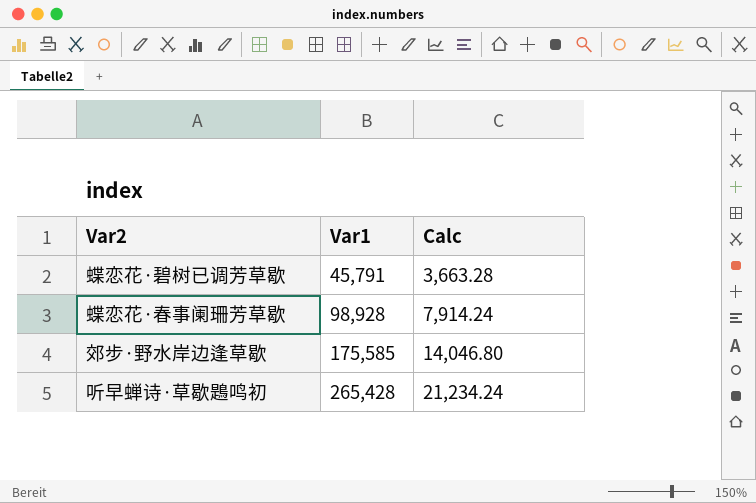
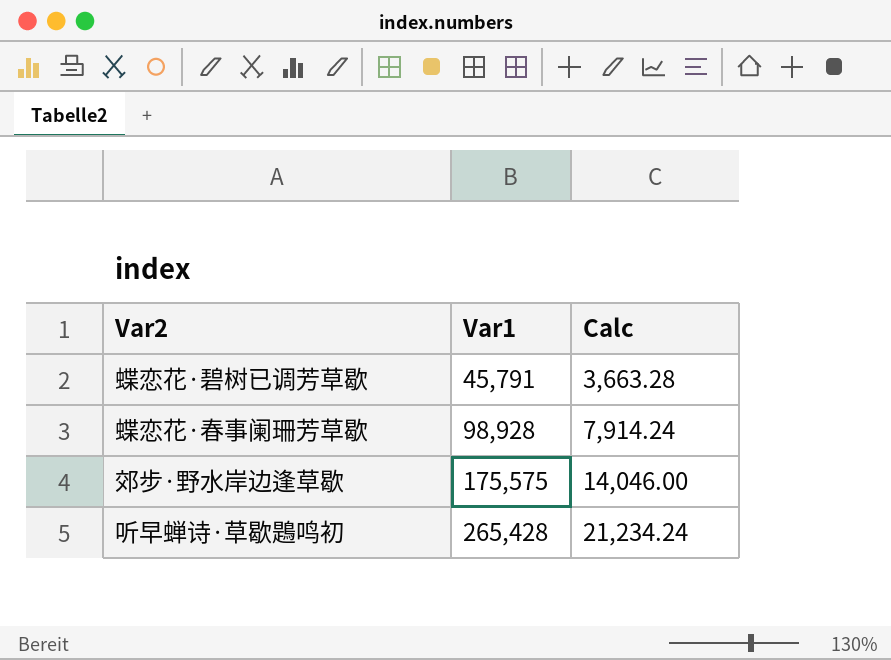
郊步·野水岸边逢草歇 | Var1: 175,585 -> 175,575
郊步·野水岸边逢草歇 | Calc: 14,046.80 -> 14,046.00

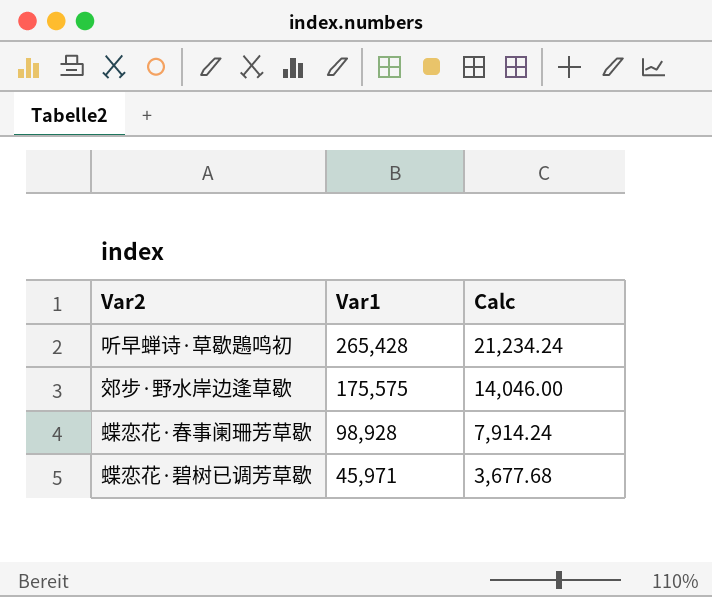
row order: Var1 ascending -> Var1 descending
蝶恋花·碧树已调芳草歇 | Var1: 45,791 -> 45,971
蝶恋花·碧树已调芳草歇 | Calc: 3,663.28 -> 3,677.68

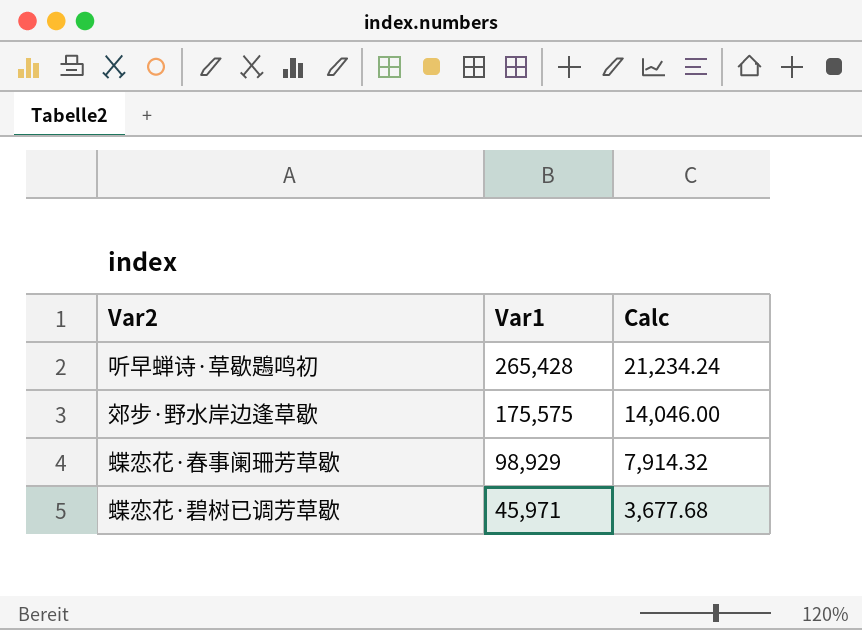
蝶恋花·春事阑珊芳草歇 | Var1: 98,928 -> 98,929
蝶恋花·春事阑珊芳草歇 | Calc: 7,914.24 -> 7,914.32

